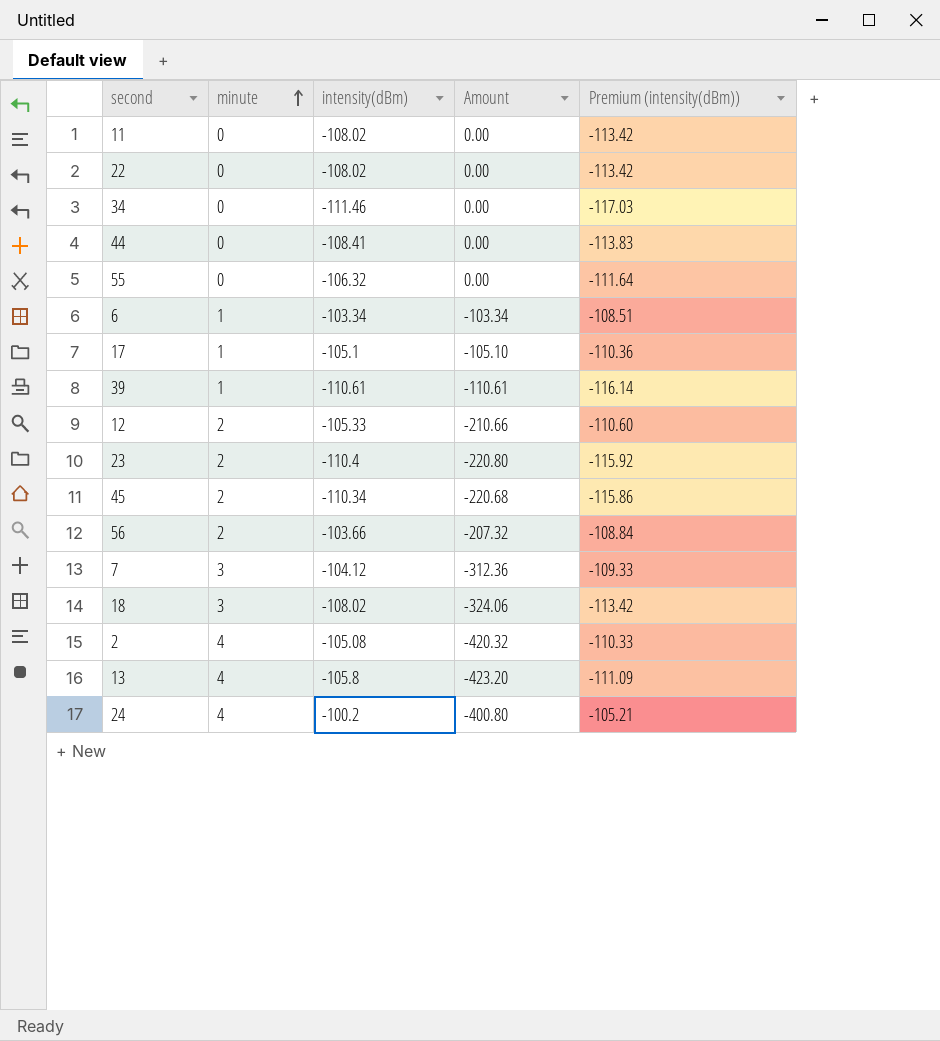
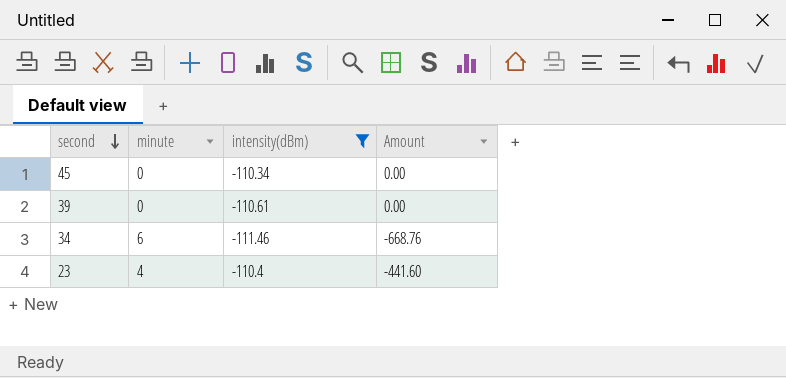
filter: none -> intensity(dBm) <= -110.34
row order: minute ascending -> second descending
column Premium (intensity(dBm)) | formula: [intensity(dBm)] * 1.05 -> none
45 | minute: 2 -> 0
45 | Amount: -220.68 -> 0.00
39 | minute: 1 -> 0
39 | Amount: -110.61 -> 0.00
34 | minute: 0 -> 6
34 | Amount: 0.00 -> -668.76
23 | minute: 2 -> 4
23 | Amount: -220.80 -> -441.60

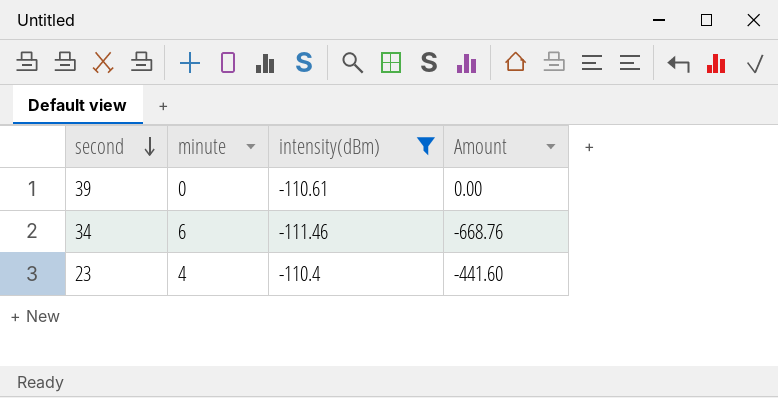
row 45: 0 | -110.34 | 0.00 -> none

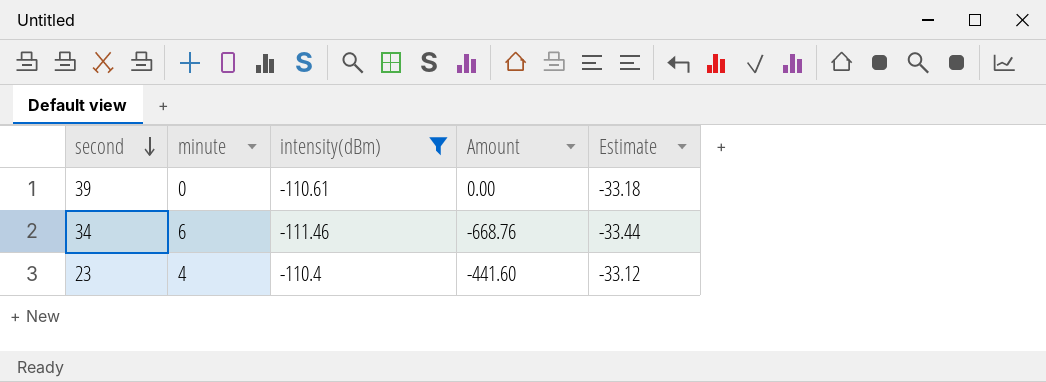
column Estimate | formula: none -> [intensity(dBm)] * 0.3

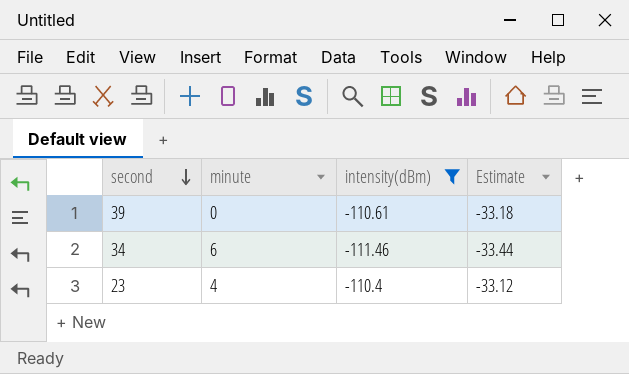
column Amount | formula: [minute] * [intensity(dBm)] -> none

